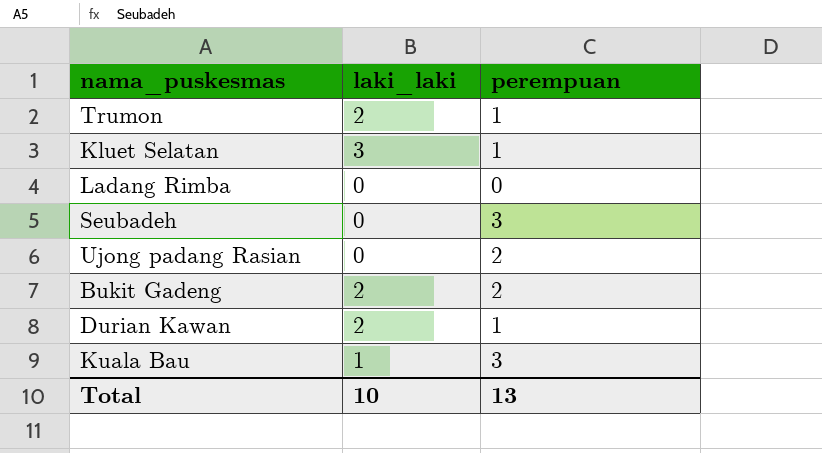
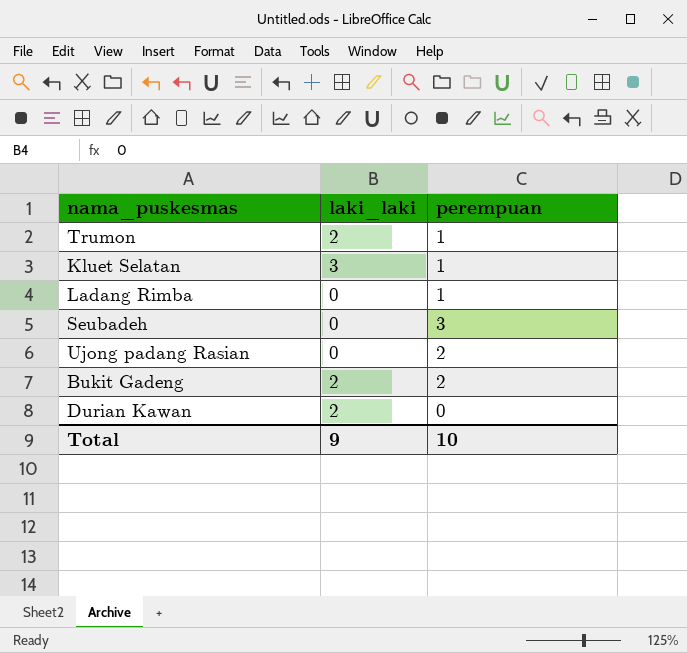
row Kuala Bau: 1 | 3 -> none
Ladang Rimba | perempuan: 0 -> 1
Durian Kawan | perempuan: 1 -> 0
Total | laki_laki: 10 -> 9
Total | perempuan: 13 -> 10

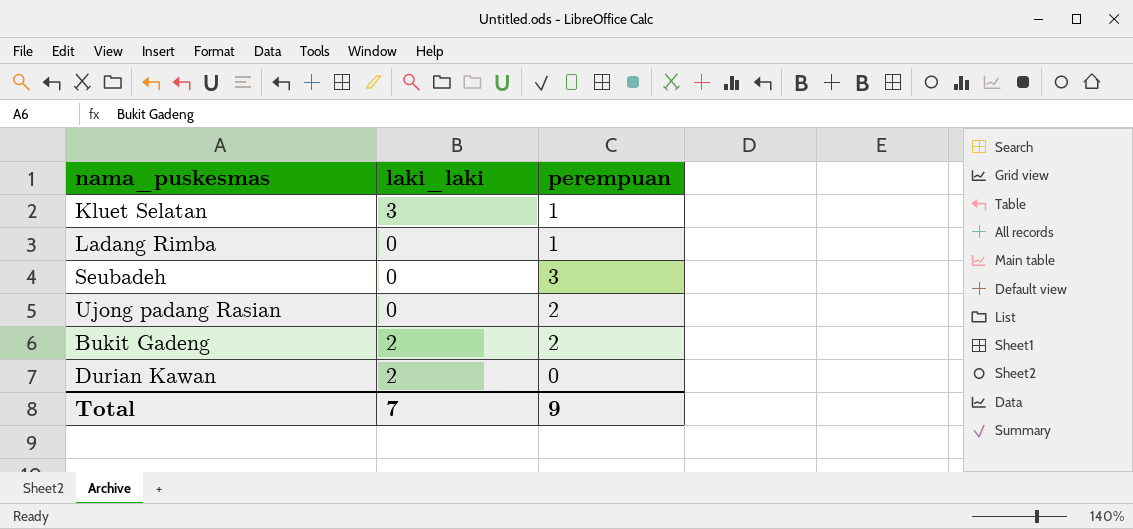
row Trumon: 2 | 1 -> none
Total | laki_laki: 9 -> 7
Total | perempuan: 10 -> 9

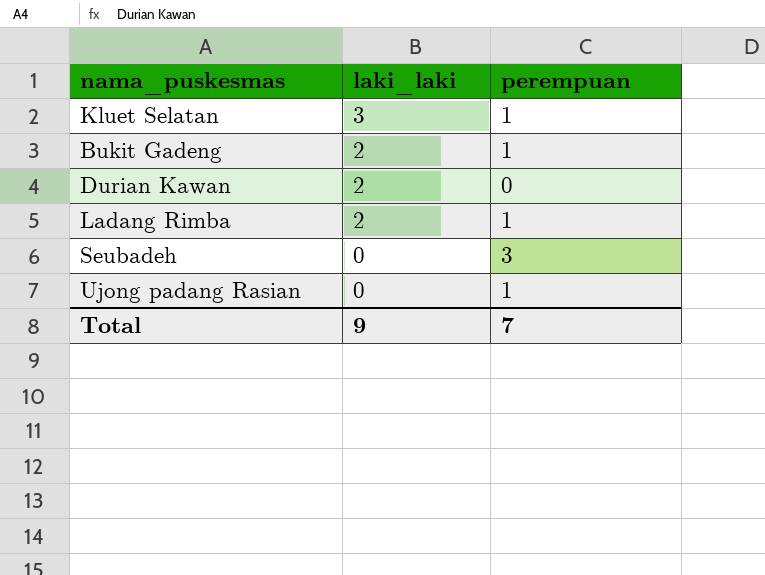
row order: none -> laki_laki descending
Bukit Gadeng | perempuan: 2 -> 1
Ladang Rimba | laki_laki: 0 -> 2
Ujong padang Rasian | perempuan: 2 -> 1
Total | laki_laki: 7 -> 9
Total | perempuan: 9 -> 7

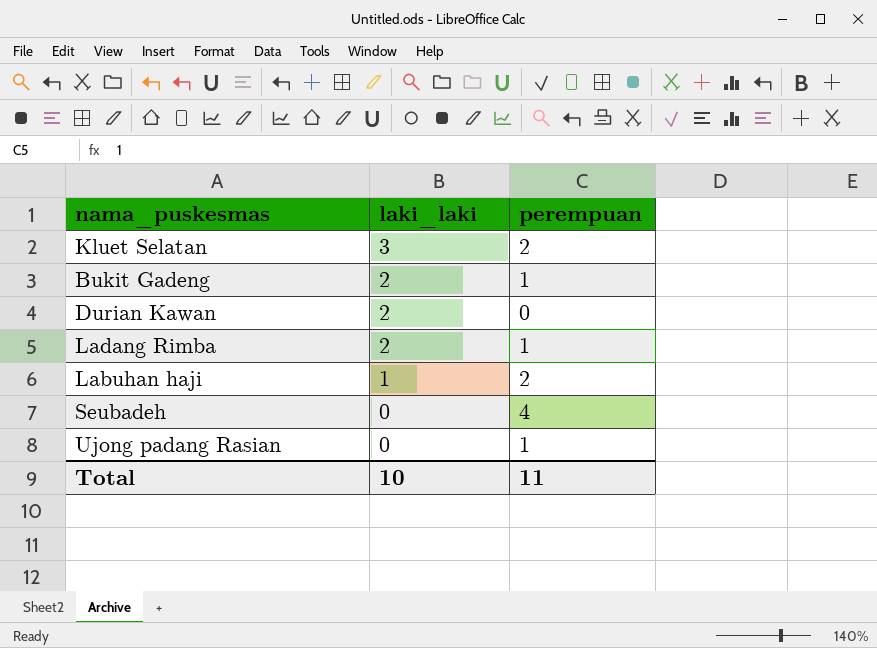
Kluet Selatan | perempuan: 1 -> 2
row Labuhan haji: none -> 1 | 2
Seubadeh | perempuan: 3 -> 4
Total | laki_laki: 9 -> 10
Total | perempuan: 7 -> 11

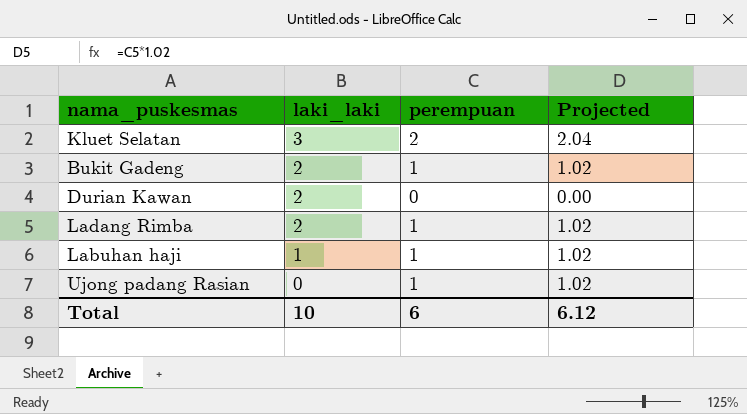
column Projected | formula: none -> [perempuan] * 1.02
row Seubadeh: 0 | 4 -> none
Labuhan haji | perempuan: 2 -> 1
Total | perempuan: 11 -> 6

